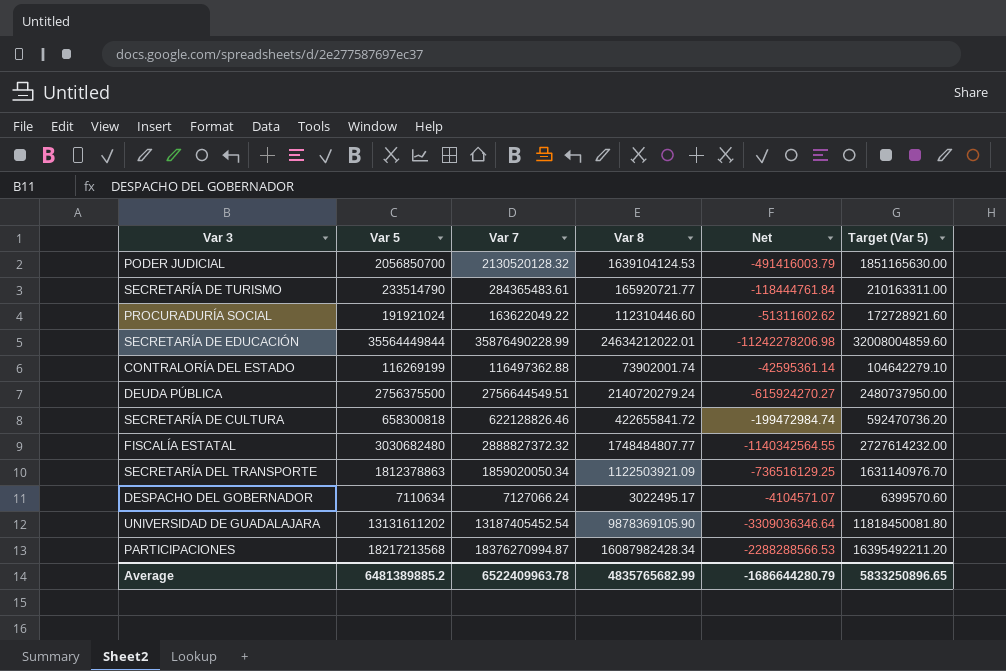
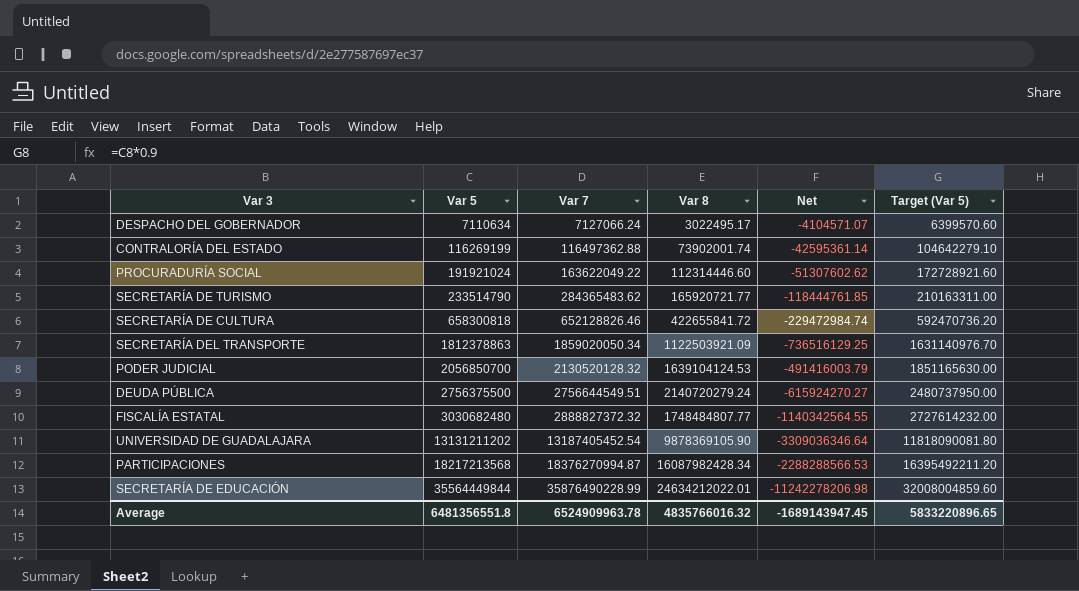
row order: none -> Var 5 ascending
PROCURADURÍA SOCIAL | Var 8: 112310446.60 -> 112314446.60
PROCURADURÍA SOCIAL | Net: -51311602.62 -> -51307602.62
SECRETARÍA DE TURISMO | Var 7: 284365483.61 -> 284365483.62
SECRETARÍA DE TURISMO | Net: -118444761.84 -> -118444761.85
SECRETARÍA DE CULTURA | Var 7: 622128826.46 -> 652128826.46
SECRETARÍA DE CULTURA | Net: -199472984.74 -> -229472984.74
UNIVERSIDAD DE GUADALAJARA | Var 5: 13131611202 -> 13131211202
UNIVERSIDAD DE GUADALAJARA | Target (Var 5): 11818450081.80 -> 11818090081.80
Average | Var 5: 6481389885.2 -> 6481356551.8
Average | Var 7: 6522409963.78 -> 6524909963.78
Average | Var 8: 4835765682.99 -> 4835766016.32
Average | Net: -1686644280.79 -> -1689143947.45
Average | Target (Var 5): 5833250896.65 -> 5833220896.65

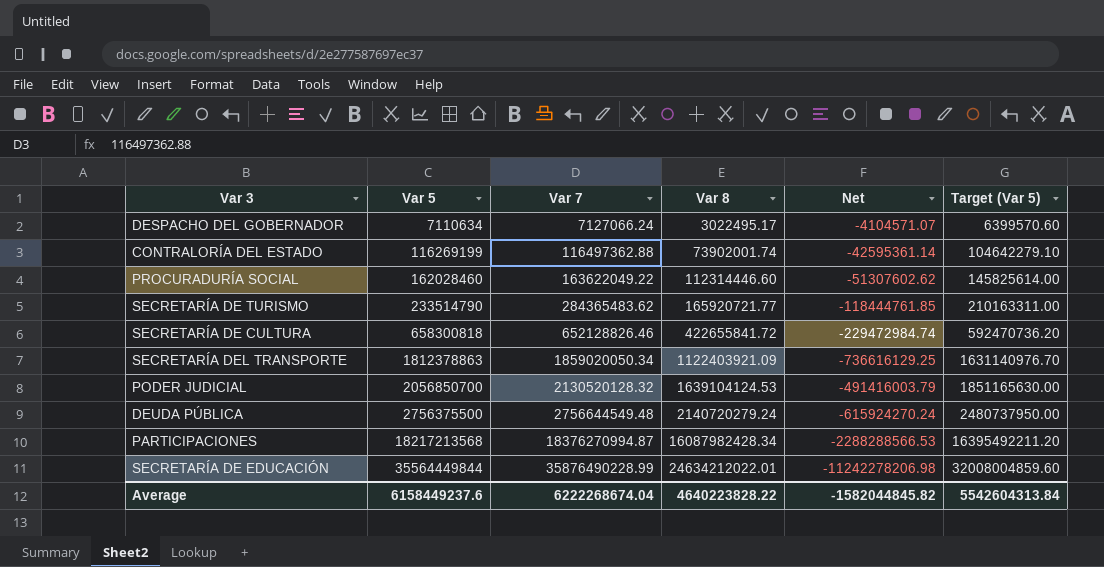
row FISCALÍA ESTATAL: 3030682480 | 2888827372.32 | 1748484807.77 | -1140342564.55 | 2727614232.00 -> none
row UNIVERSIDAD DE GUADALAJARA: 13131211202 | 13187405452.54 | 9878369105.90 | -3309036346.64 | 11818090081.80 -> none
PROCURADURÍA SOCIAL | Var 5: 191921024 -> 162028460
PROCURADURÍA SOCIAL | Target (Var 5): 172728921.60 -> 145825614.00
SECRETARÍA DEL TRANSPORTE | Var 8: 1122503921.09 -> 1122403921.09
SECRETARÍA DEL TRANSPORTE | Net: -736516129.25 -> -736616129.25
DEUDA PÚBLICA | Var 7: 2756644549.51 -> 2756644549.48
DEUDA PÚBLICA | Net: -615924270.27 -> -615924270.24
Average | Var 5: 6481356551.8 -> 6158449237.6
Average | Var 7: 6524909963.78 -> 6222268674.04
Average | Var 8: 4835766016.32 -> 4640223828.22
Average | Net: -1689143947.45 -> -1582044845.82
Average | Target (Var 5): 5833220896.65 -> 5542604313.84

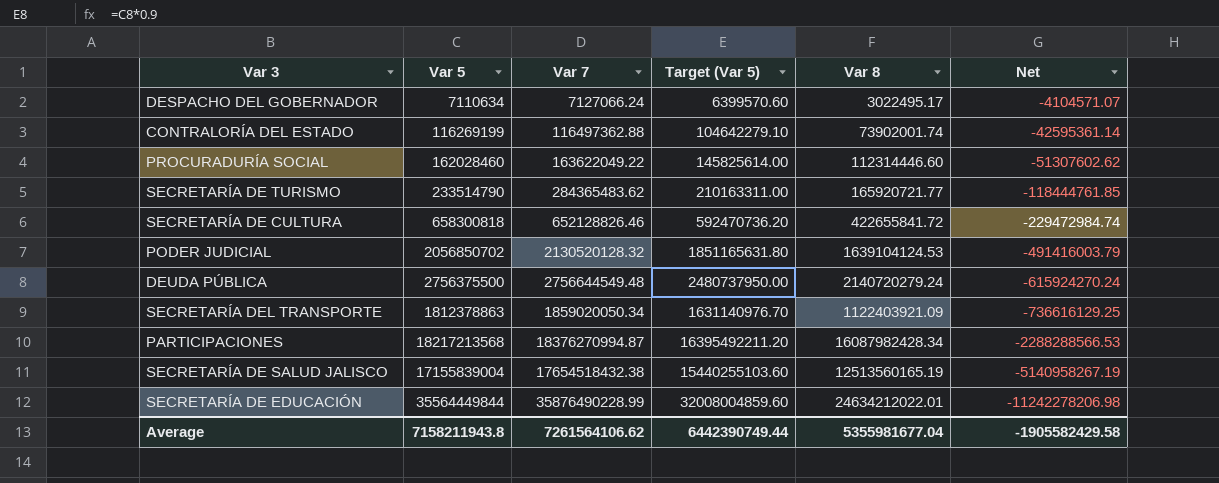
row order: Var 5 ascending -> Net descending
column Target (Var 5) | position: 6 -> 4
PODER JUDICIAL | Var 5: 2056850700 -> 2056850702
PODER JUDICIAL | Target (Var 5): 1851165630.00 -> 1851165631.80
row SECRETARÍA DE SALUD JALISCO: none -> 17155839004 | 17654518432.38 | 15440255103.60 | 12513560165.19 | -5140958267.19
Average | Var 5: 6158449237.6 -> 7158211943.8
Average | Var 7: 6222268674.04 -> 7261564106.62
Average | Target (Var 5): 5542604313.84 -> 6442390749.44
Average | Var 8: 4640223828.22 -> 5355981677.04
Average | Net: -1582044845.82 -> -1905582429.58

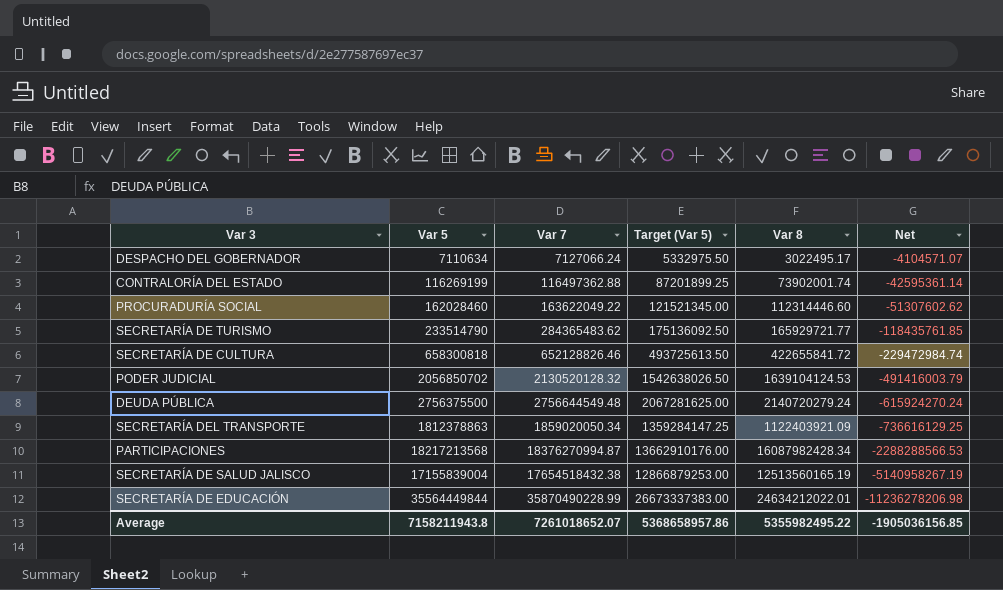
column Target (Var 5) | formula: [Var 5] * 0.9 -> [Var 5] * 0.75
SECRETARÍA DE TURISMO | Var 8: 165920721.77 -> 165929721.77
SECRETARÍA DE TURISMO | Net: -118444761.85 -> -118435761.85
SECRETARÍA DE EDUCACIÓN | Var 7: 35876490228.99 -> 35870490228.99
SECRETARÍA DE EDUCACIÓN | Net: -11242278206.98 -> -11236278206.98
Average | Var 7: 7261564106.62 -> 7261018652.07
Average | Target (Var 5): 6442390749.44 -> 5368658957.86
Average | Var 8: 5355981677.04 -> 5355982495.22
Average | Net: -1905582429.58 -> -1905036156.85

